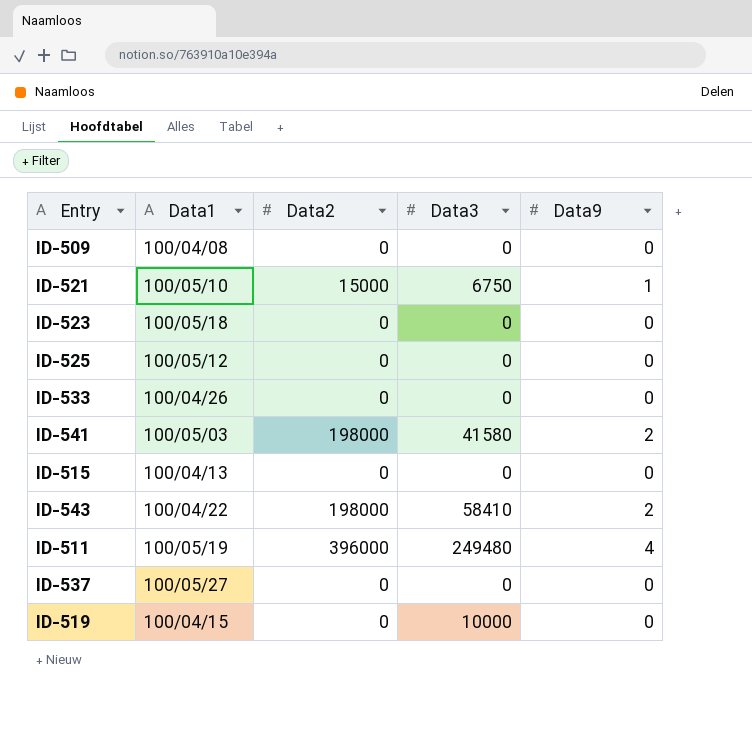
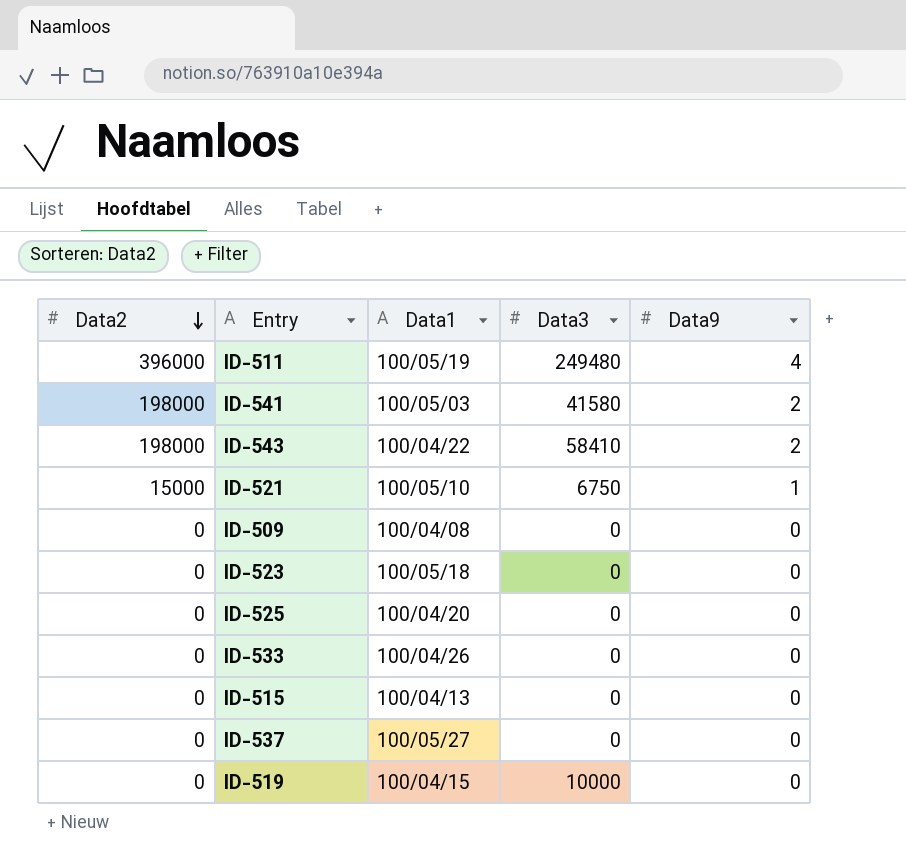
row order: none -> Data2 descending
column Data2 | position: 3 -> 1
ID-525 | Data1: 100/05/12 -> 100/04/20

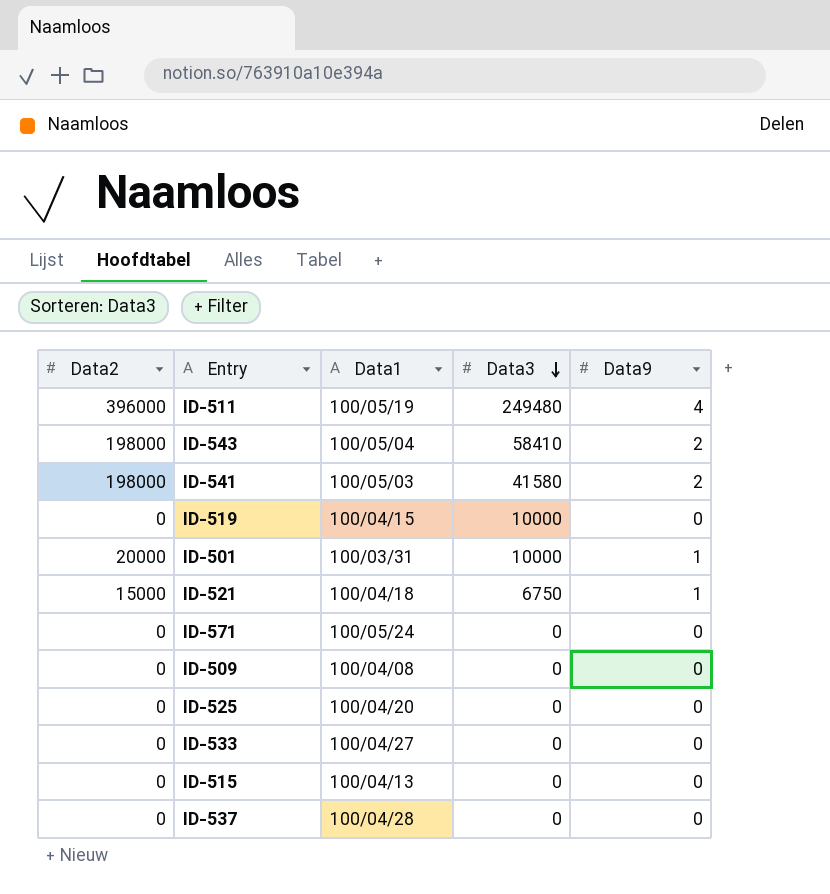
row order: Data2 descending -> Data3 descending
row ID-523: 0 | 100/05/18 | 0 | 0 -> none
ID-543 | Data1: 100/04/22 -> 100/05/04
row ID-501: none -> 20000 | 100/03/31 | 10000 | 1
ID-521 | Data1: 100/05/10 -> 100/04/18
row ID-571: none -> 0 | 100/05/24 | 0 | 0
ID-533 | Data1: 100/04/26 -> 100/04/27
ID-537 | Data1: 100/05/27 -> 100/04/28

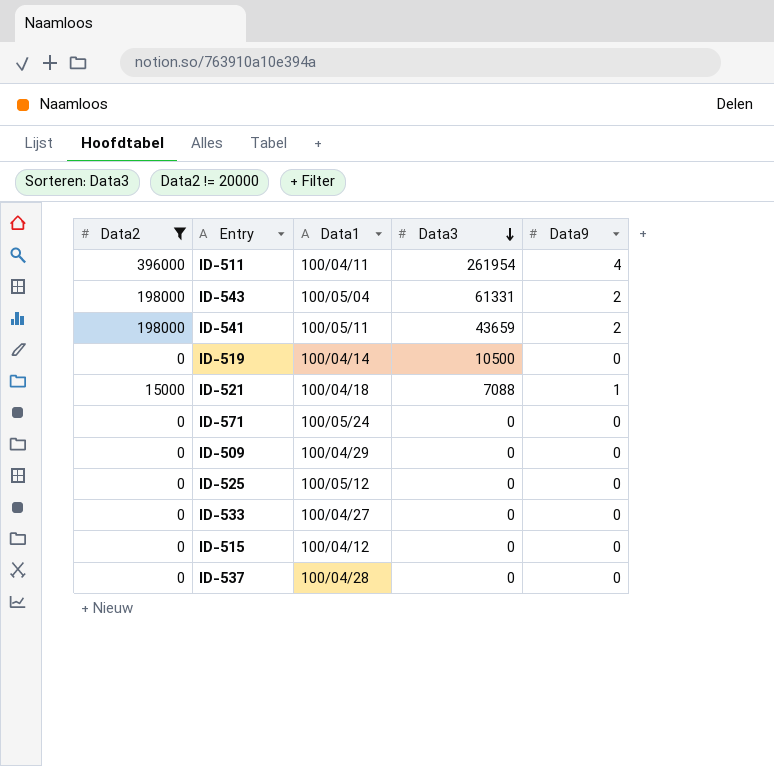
filter: none -> Data2 != 20000
ID-511 | Data1: 100/05/19 -> 100/04/11
ID-511 | Data3: 249480 -> 261954
ID-543 | Data3: 58410 -> 61331
ID-541 | Data1: 100/05/03 -> 100/05/11
ID-541 | Data3: 41580 -> 43659
ID-519 | Data1: 100/04/15 -> 100/04/14
ID-519 | Data3: 10000 -> 10500
ID-521 | Data3: 6750 -> 7088
ID-509 | Data1: 100/04/08 -> 100/04/29
ID-525 | Data1: 100/04/20 -> 100/05/12
ID-515 | Data1: 100/04/13 -> 100/04/12

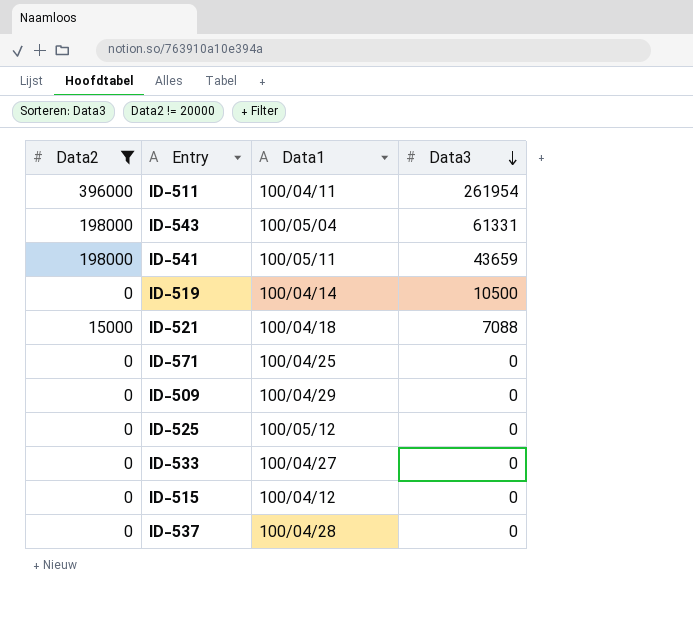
column Data9 | position: 5 -> none
ID-571 | Data1: 100/05/24 -> 100/04/25

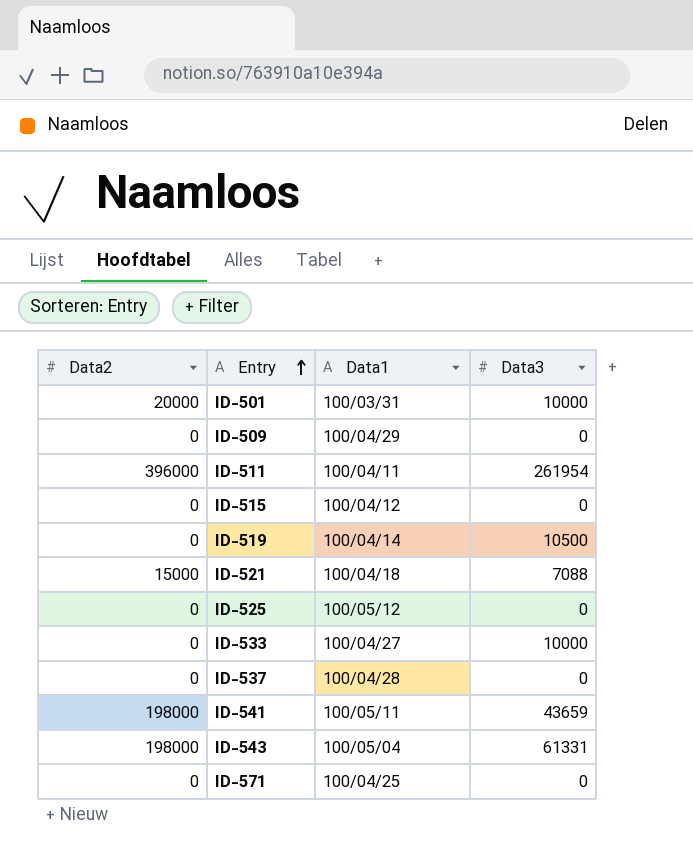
filter: Data2 != 20000 -> none
row order: Data3 descending -> Entry ascending
ID-533 | Data3: 0 -> 10000

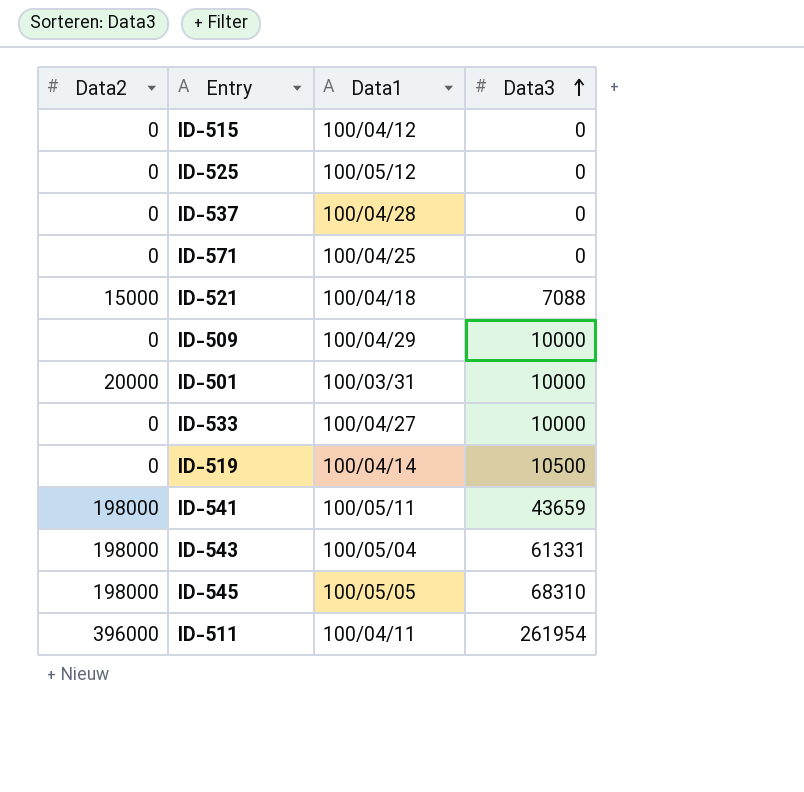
row order: Entry ascending -> Data3 ascending
ID-509 | Data3: 0 -> 10000
row ID-545: none -> 198000 | 100/05/05 | 68310

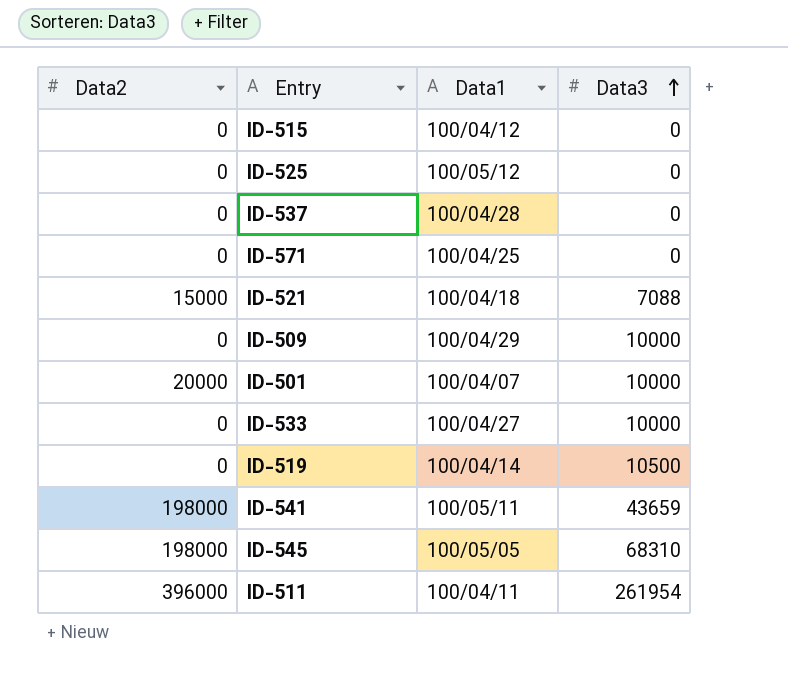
row ID-543: 198000 | 100/05/04 | 61331 -> none
ID-501 | Data1: 100/03/31 -> 100/04/07

